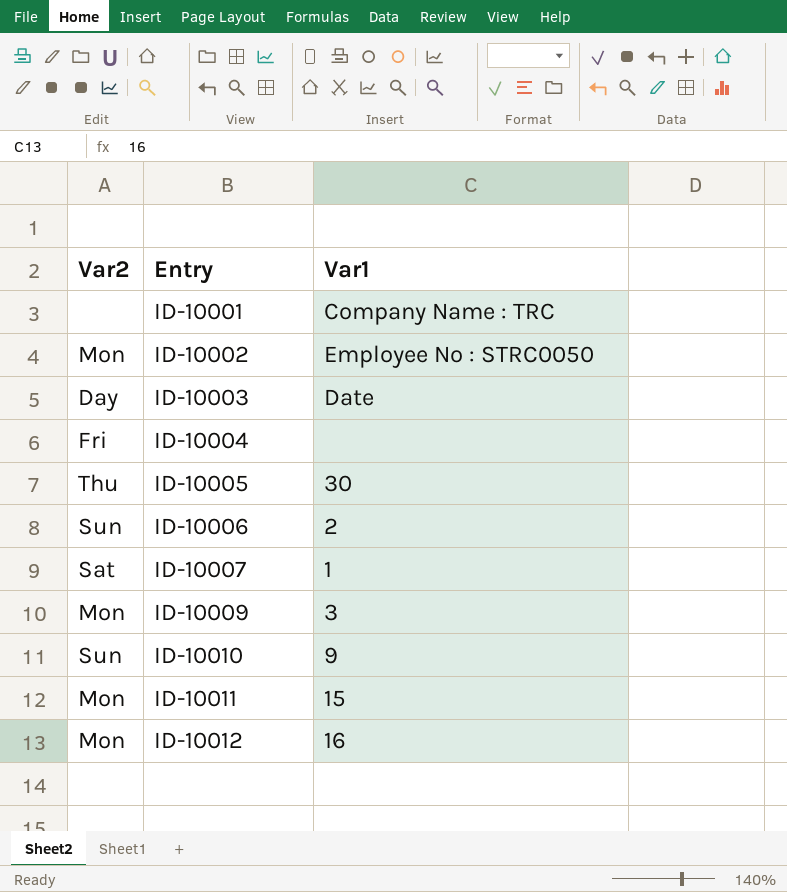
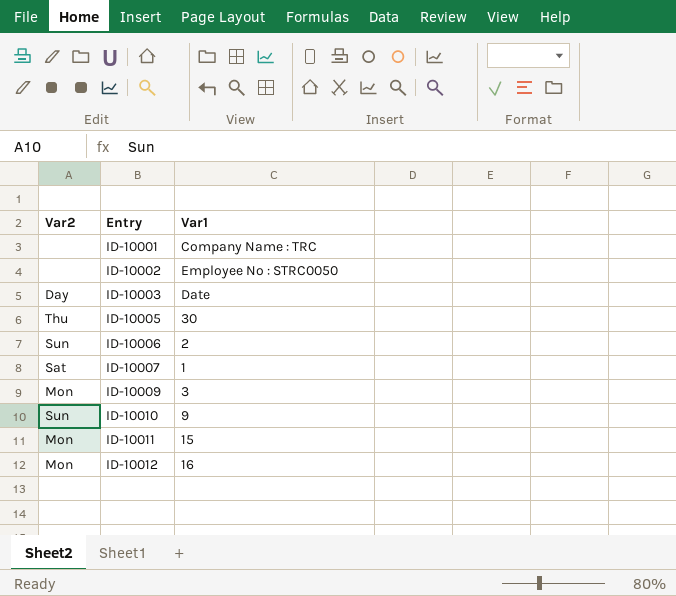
row ID-10004: Fri | none -> none
ID-10002 | Var2: Mon -> none

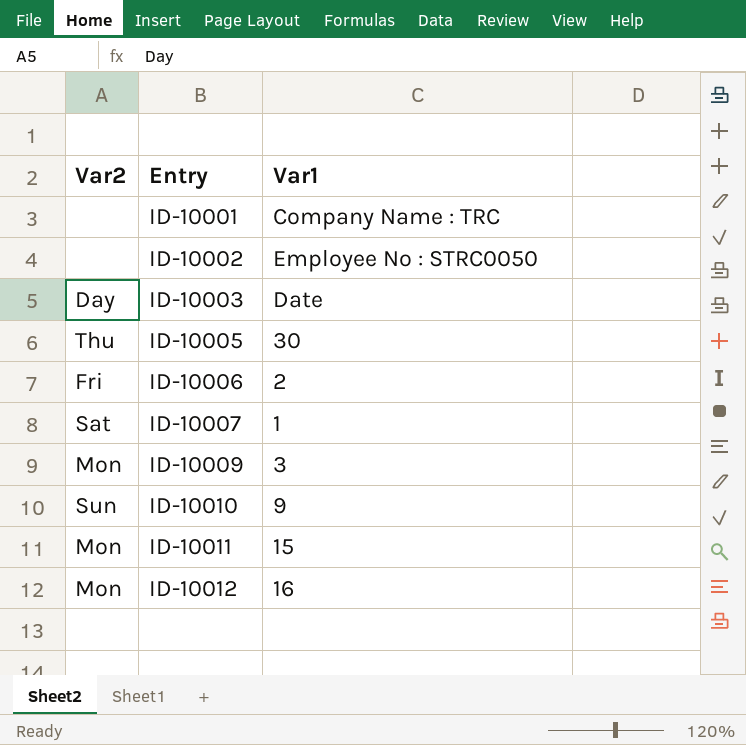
ID-10006 | Var2: Sun -> Fri

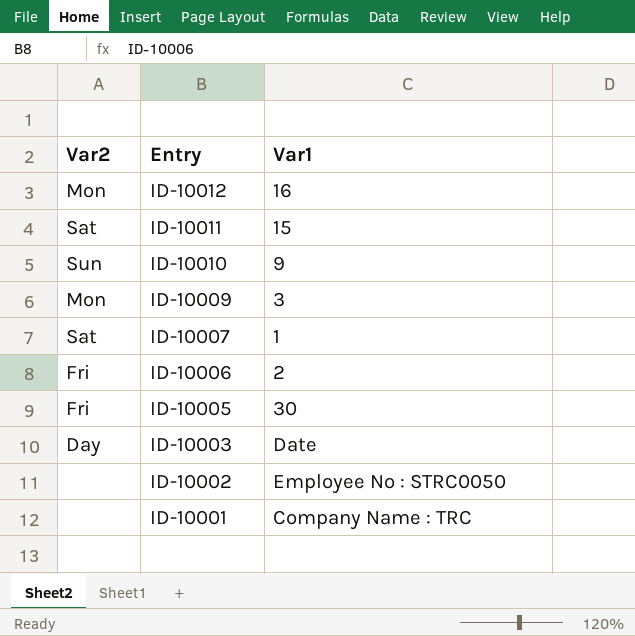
row order: Entry ascending -> Entry descending
ID-10011 | Var2: Mon -> Sat
ID-10005 | Var2: Thu -> Fri

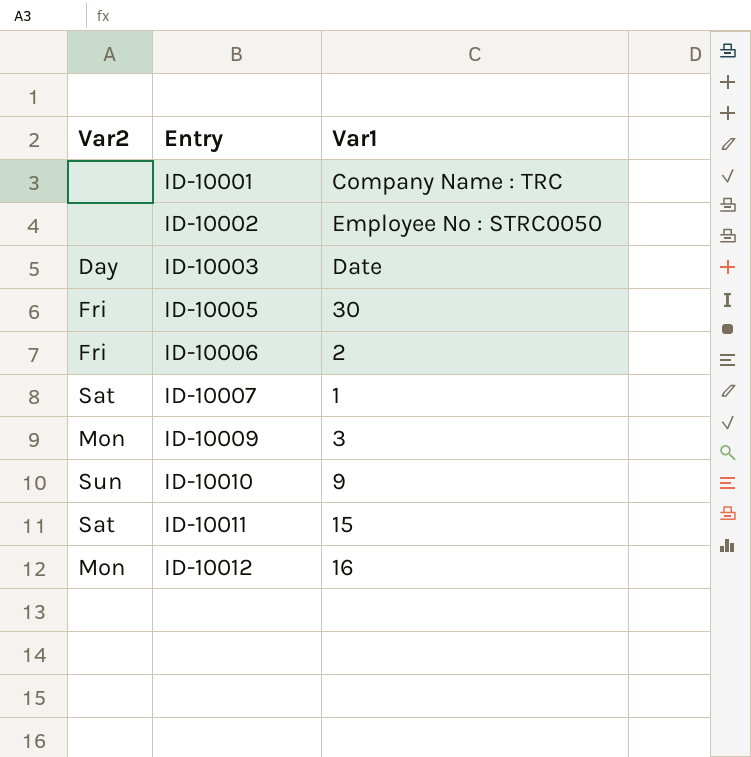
row order: Entry descending -> Entry ascending

